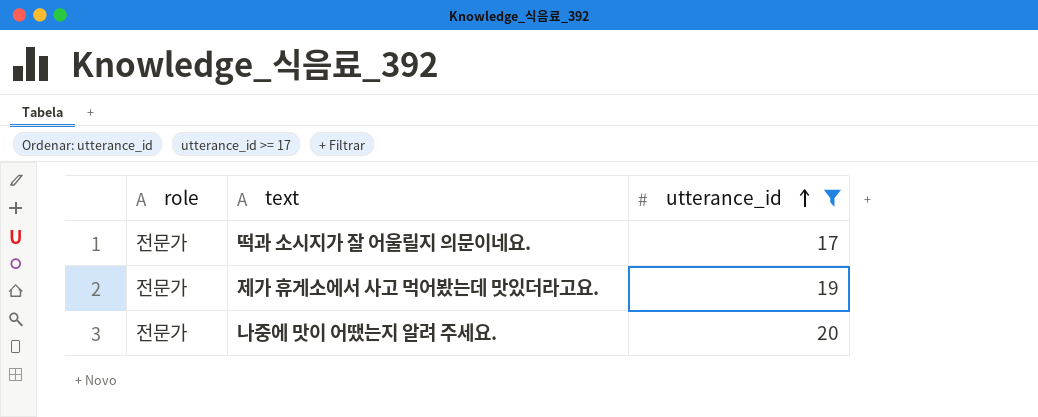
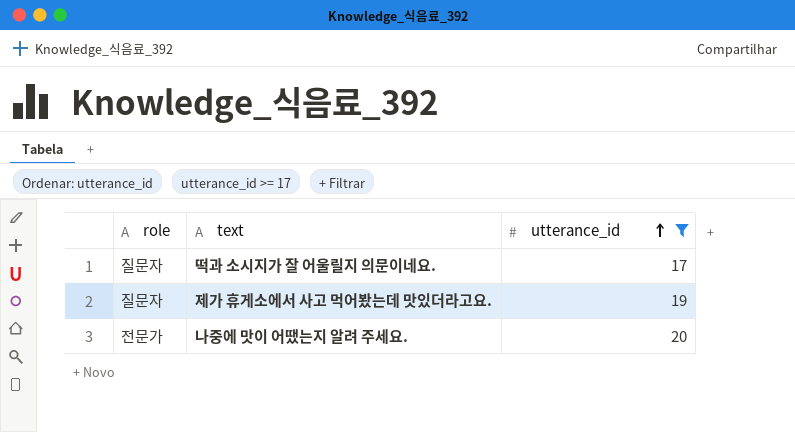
떡과 소시지가 잘 어울릴지 의문이네요. | role: 전문가 -> 질문자
제가 휴게소에서 사고 먹어봤는데 맛있더라고요. | role: 전문가 -> 질문자

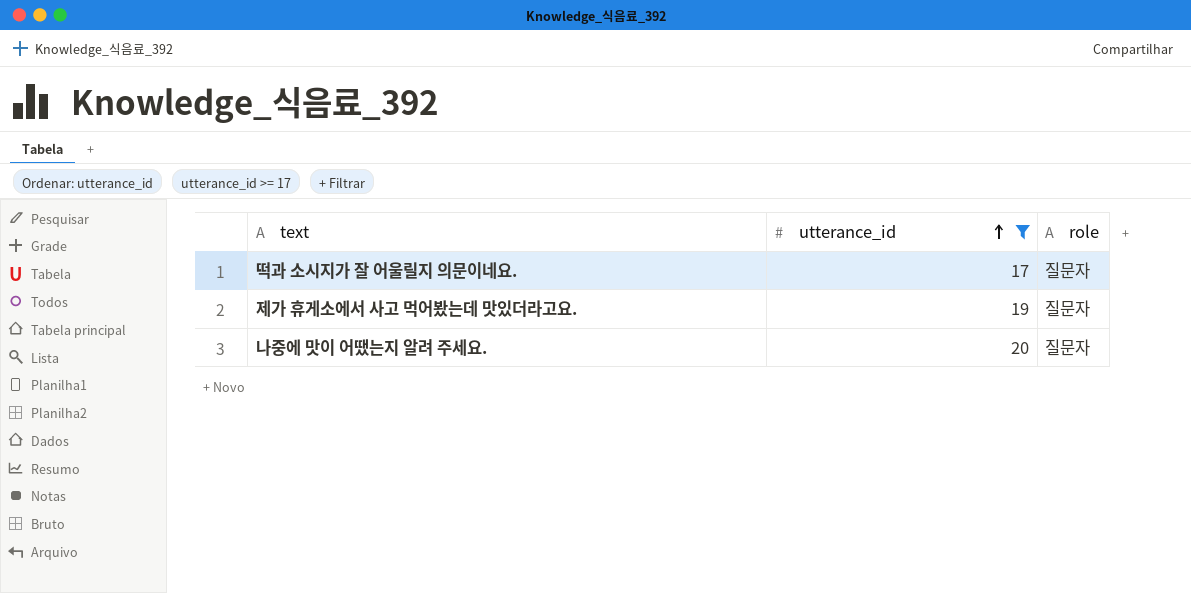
column role | position: 1 -> 3
나중에 맛이 어땠는지 알려 주세요. | role: 전문가 -> 질문자

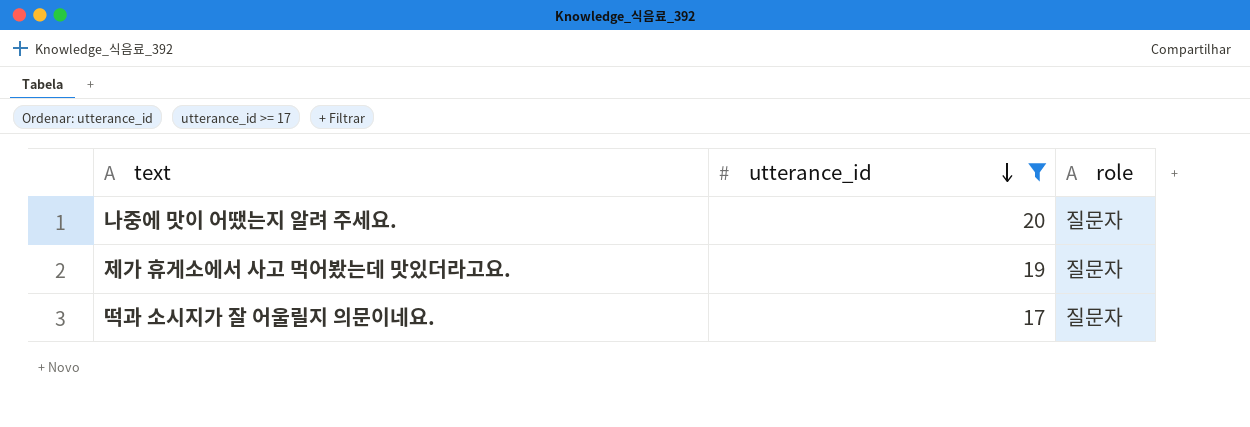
row order: utterance_id ascending -> utterance_id descending

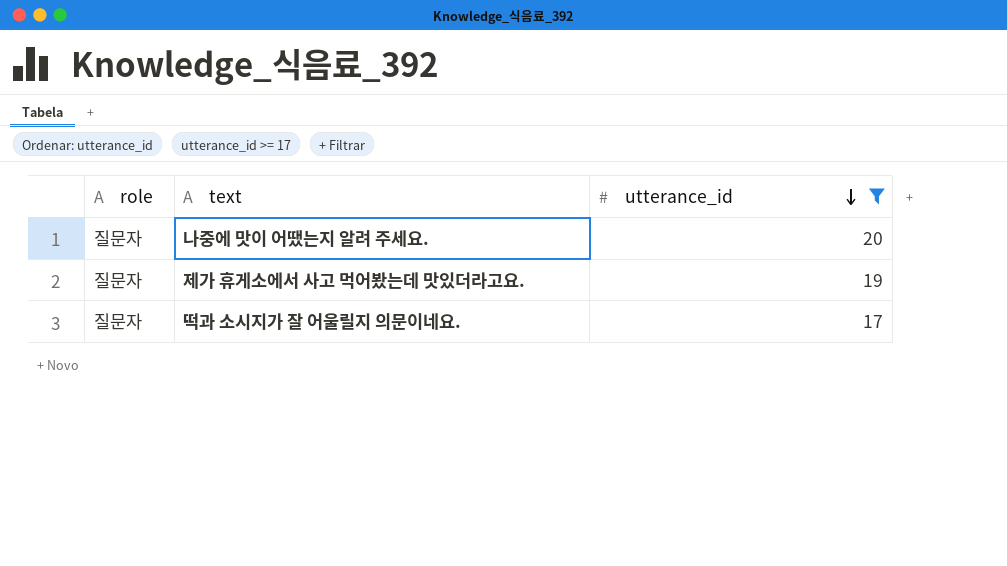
column role | position: 3 -> 1

